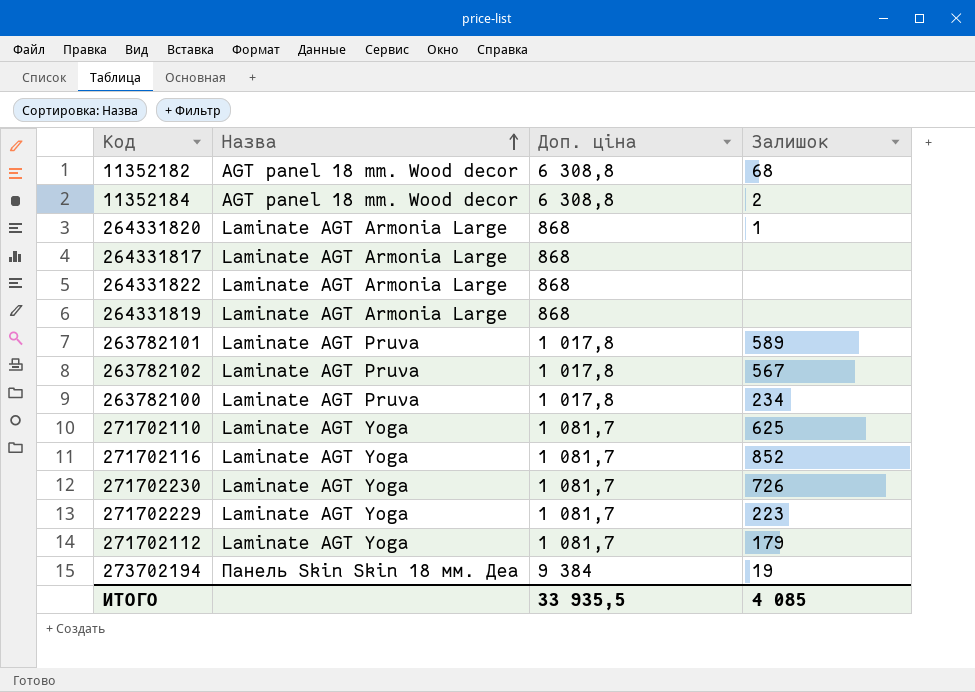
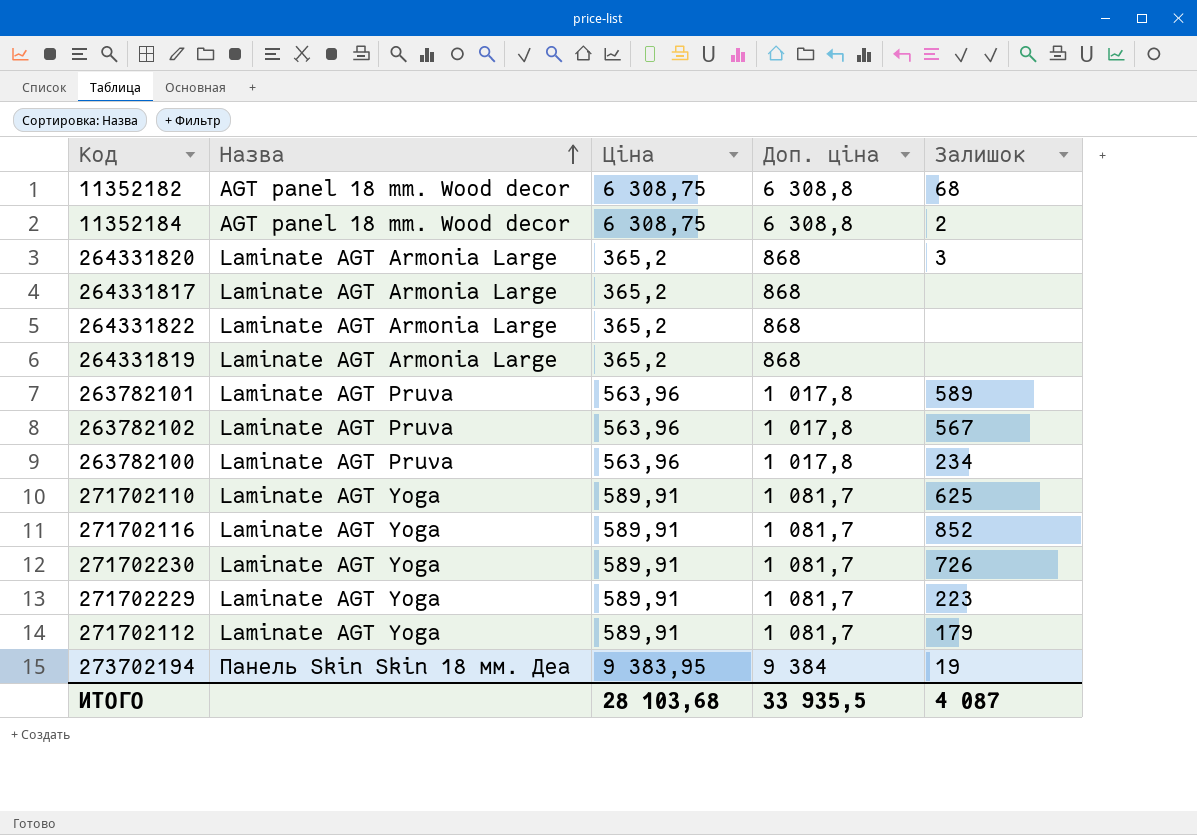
column Ціна | position: none -> 3
264331820 | Залишок: 1 -> 3
ИТОГО | Залишок: 4 085 -> 4 087

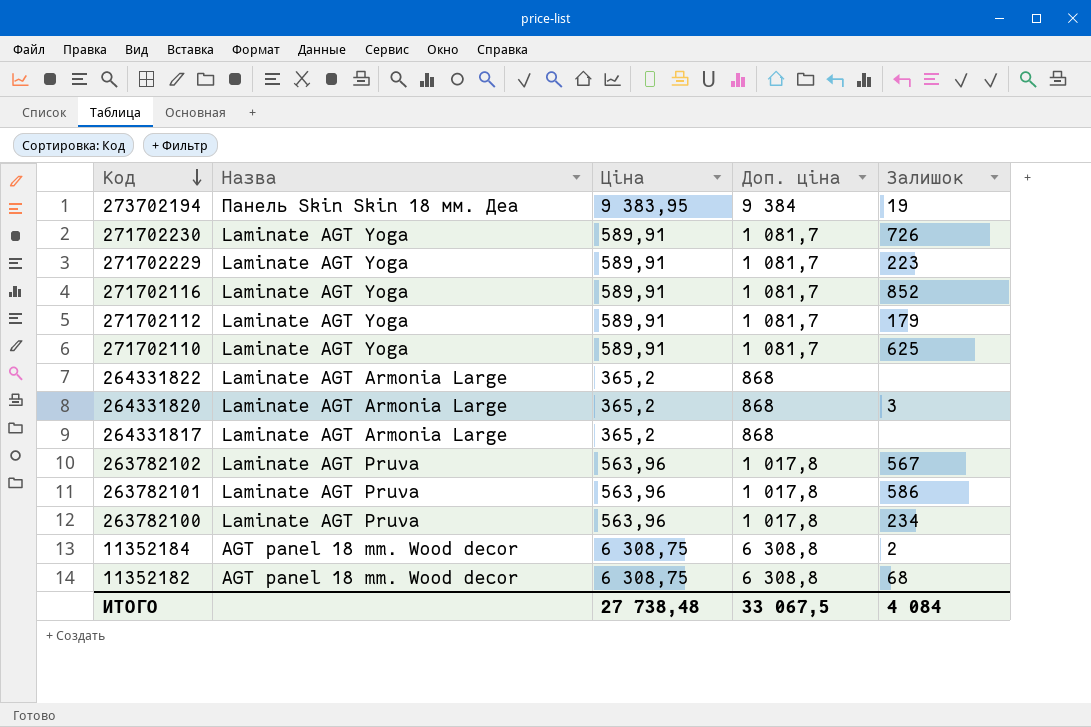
row order: Назва ascending -> Код descending
row 264331819: Laminate AGT Armonia Large | 365,2 | 868 | none -> none
263782101 | Залишок: 589 -> 586
ИТОГО | Ціна: 28 103,68 -> 27 738,48
ИТОГО | Доп. ціна: 33 935,5 -> 33 067,5
ИТОГО | Залишок: 4 087 -> 4 084

